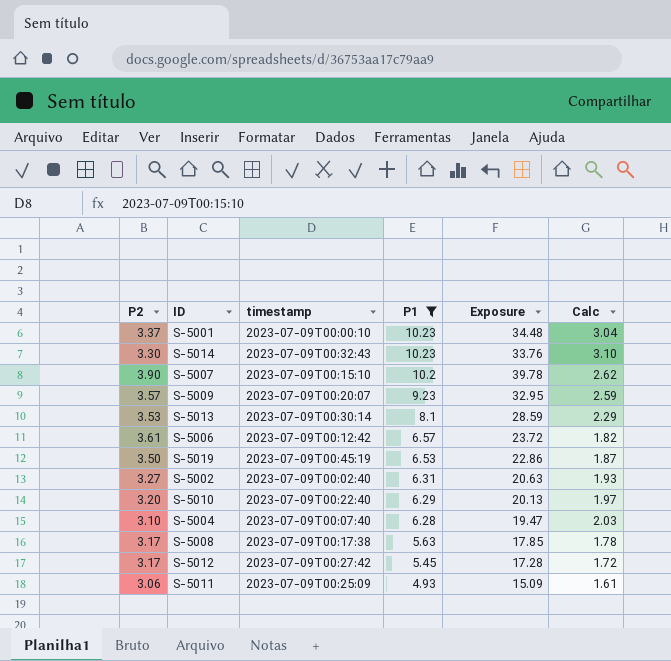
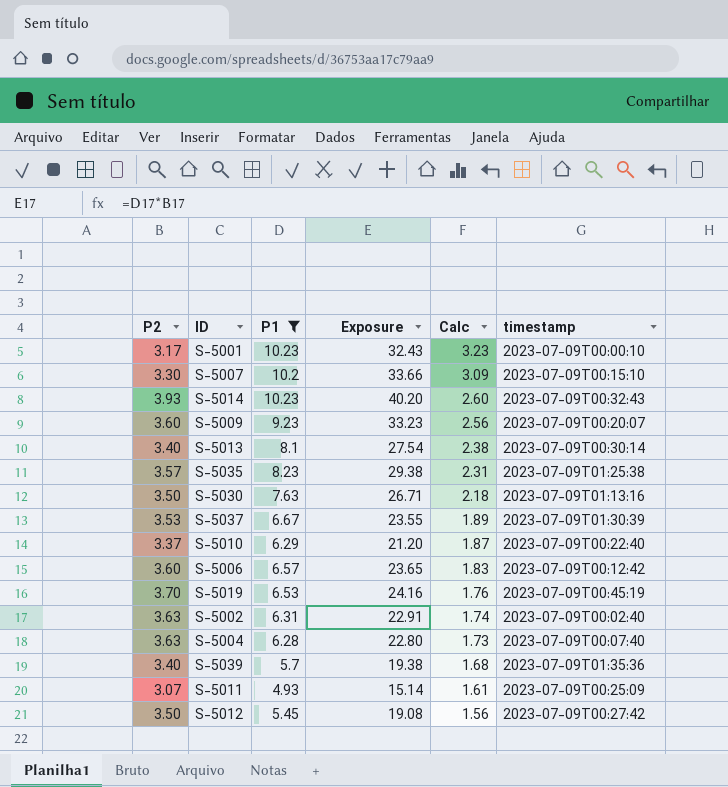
row order: P1 descending -> Calc descending
column timestamp | position: 3 -> 6
row S-5008: 3.17 | 2023-07-09T00:17:38 | 5.63 | 17.85 | 1.78 -> none
S-5001 | P2: 3.37 -> 3.17
S-5001 | Exposure: 34.48 -> 32.43
S-5001 | Calc: 3.04 -> 3.23
S-5007 | P2: 3.90 -> 3.30
S-5007 | Exposure: 39.78 -> 33.66
S-5007 | Calc: 2.62 -> 3.09
S-5014 | P2: 3.30 -> 3.93
S-5014 | Exposure: 33.76 -> 40.20
S-5014 | Calc: 3.10 -> 2.60
S-5009 | P2: 3.57 -> 3.60
S-5009 | Exposure: 32.95 -> 33.23
S-5009 | Calc: 2.59 -> 2.56
S-5013 | P2: 3.53 -> 3.40
S-5013 | Exposure: 28.59 -> 27.54
S-5013 | Calc: 2.29 -> 2.38
row S-5035: none -> 3.57 | 8.23 | 29.38 | 2.31 | 2023-07-09T01:25:38
row S-5030: none -> 3.50 | 7.63 | 26.71 | 2.18 | 2023-07-09T01:13:16
row S-5037: none -> 3.53 | 6.67 | 23.55 | 1.89 | 2023-07-09T01:30:39
S-5010 | P2: 3.20 -> 3.37
S-5010 | Exposure: 20.13 -> 21.20
S-5010 | Calc: 1.97 -> 1.87
S-5006 | P2: 3.61 -> 3.60
S-5006 | Exposure: 23.72 -> 23.65
S-5006 | Calc: 1.82 -> 1.83
S-5019 | P2: 3.50 -> 3.70
S-5019 | Exposure: 22.86 -> 24.16
S-5019 | Calc: 1.87 -> 1.76
S-5002 | P2: 3.27 -> 3.63
S-5002 | Exposure: 20.63 -> 22.91
S-5002 | Calc: 1.93 -> 1.74
S-5004 | P2: 3.10 -> 3.63
S-5004 | Exposure: 19.47 -> 22.80
S-5004 | Calc: 2.03 -> 1.73
row S-5039: none -> 3.40 | 5.7 | 19.38 | 1.68 | 2023-07-09T01:35:36
S-5011 | P2: 3.06 -> 3.07
S-5011 | Exposure: 15.09 -> 15.14
S-5012 | P2: 3.17 -> 3.50
S-5012 | Exposure: 17.28 -> 19.08
S-5012 | Calc: 1.72 -> 1.56

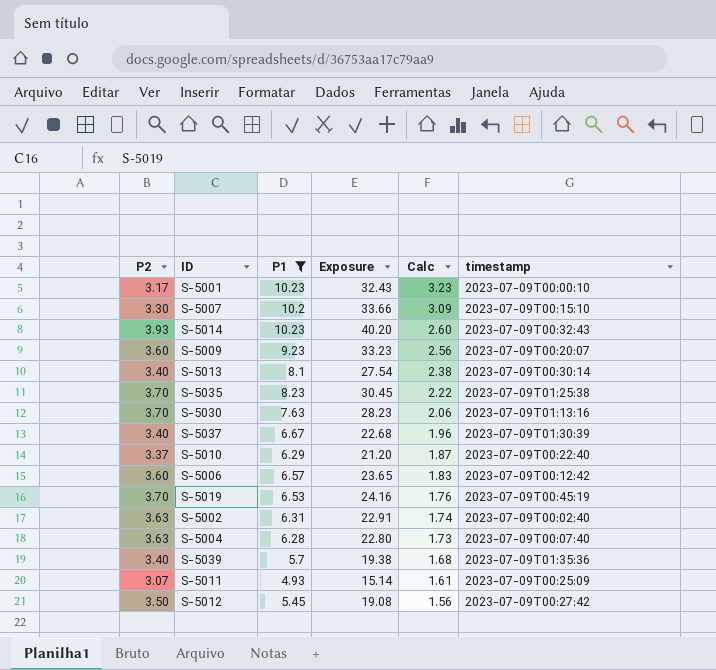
S-5035 | P2: 3.57 -> 3.70
S-5035 | Exposure: 29.38 -> 30.45
S-5035 | Calc: 2.31 -> 2.22
S-5030 | P2: 3.50 -> 3.70
S-5030 | Exposure: 26.71 -> 28.23
S-5030 | Calc: 2.18 -> 2.06
S-5037 | P2: 3.53 -> 3.40
S-5037 | Exposure: 23.55 -> 22.68
S-5037 | Calc: 1.89 -> 1.96

